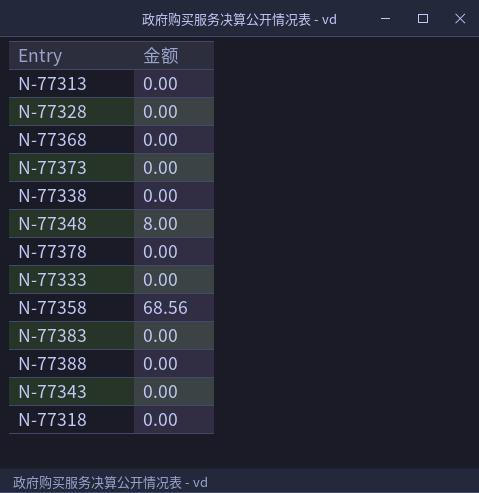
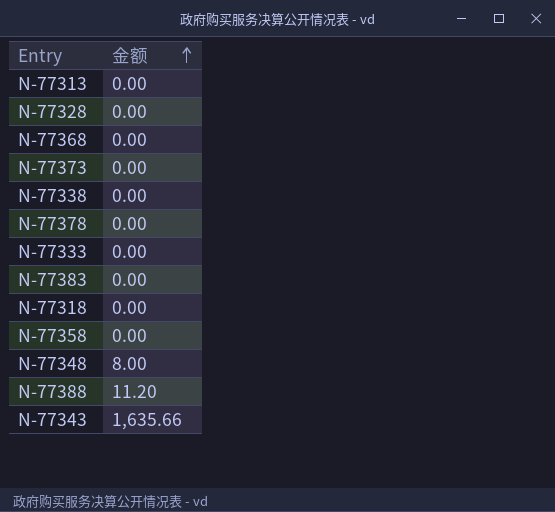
row order: none -> 金额 ascending
N-77358 | 金额: 68.56 -> 0.00
N-77388 | 金额: 0.00 -> 11.20
N-77343 | 金额: 0.00 -> 1,635.66

